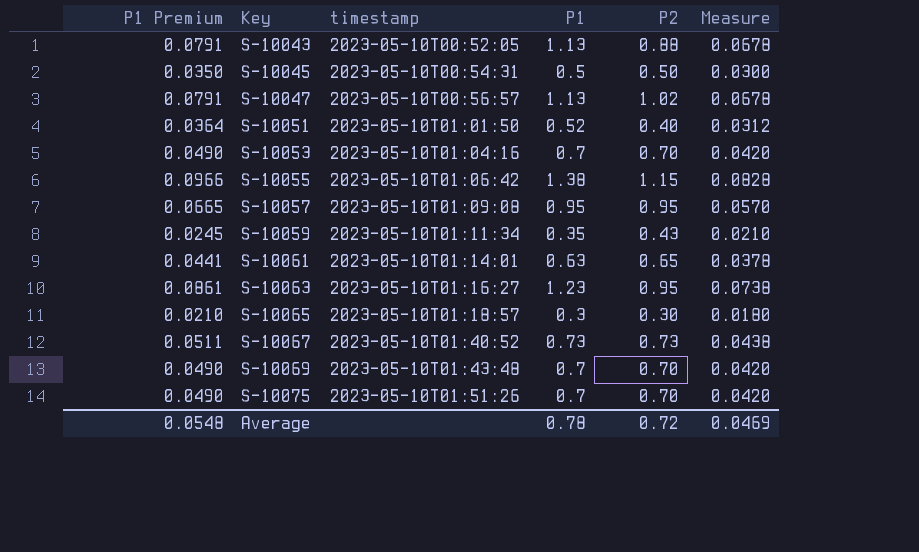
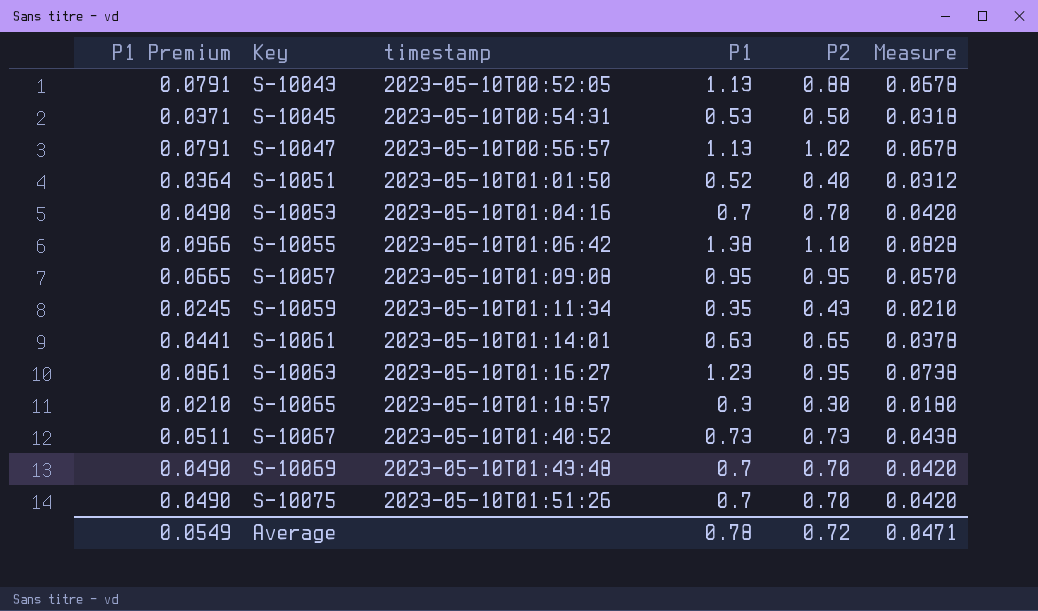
S-10045 | P1 Premium: 0.0350 -> 0.0371
S-10045 | P1: 0.5 -> 0.53
S-10045 | Measure: 0.0300 -> 0.0318
S-10055 | P2: 1.15 -> 1.10
Average | P1 Premium: 0.0548 -> 0.0549
Average | Measure: 0.0469 -> 0.0471

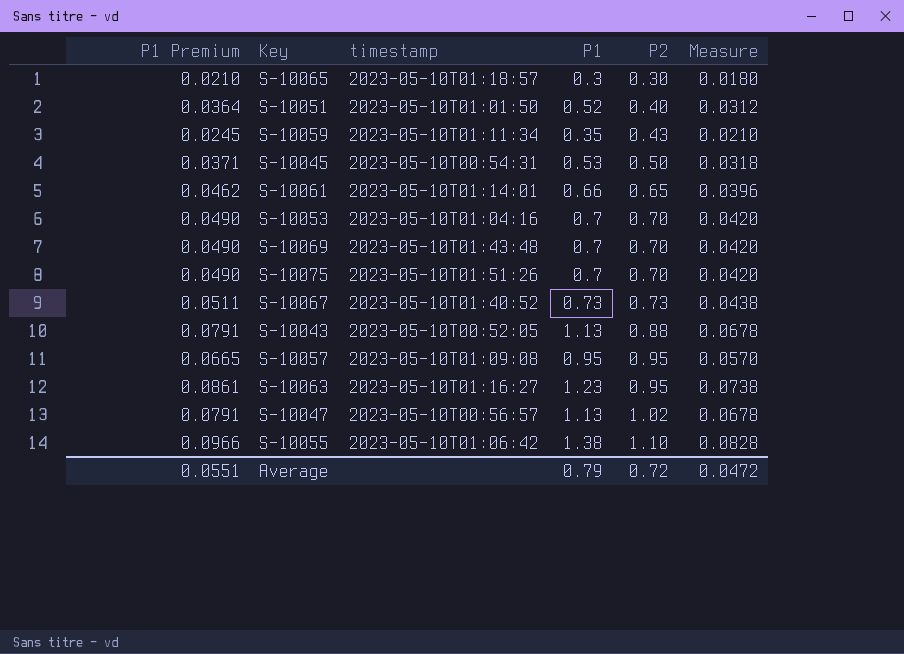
row order: Key ascending -> P2 ascending
S-10061 | P1 Premium: 0.0441 -> 0.0462
S-10061 | P1: 0.63 -> 0.66
S-10061 | Measure: 0.0378 -> 0.0396
Average | P1 Premium: 0.0549 -> 0.0551
Average | P1: 0.78 -> 0.79
Average | Measure: 0.0471 -> 0.0472

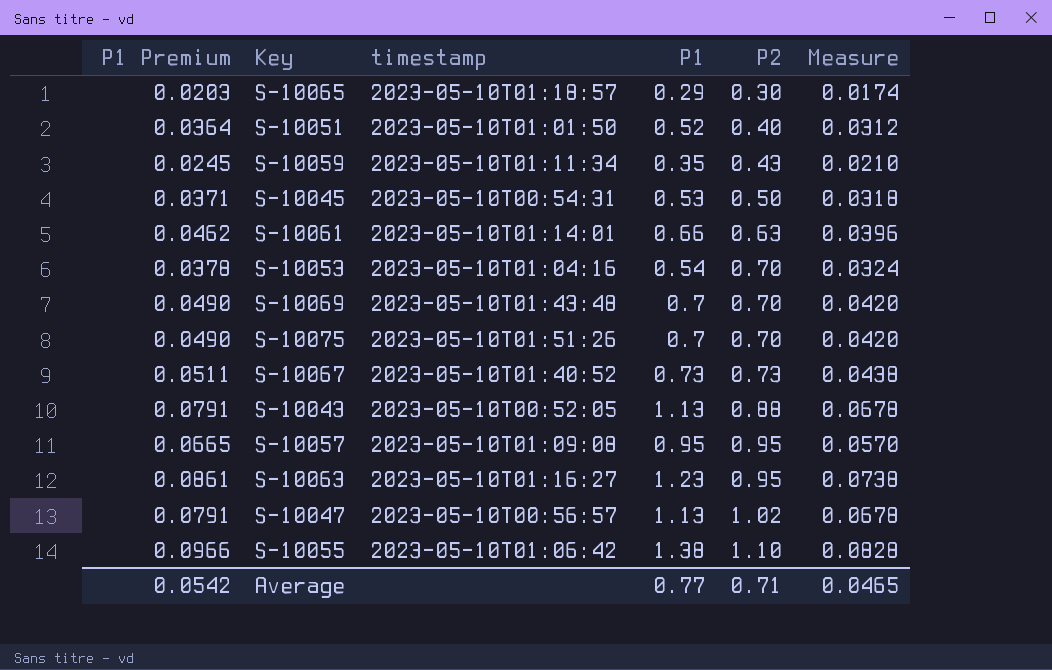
S-10065 | P1 Premium: 0.0210 -> 0.0203
S-10065 | P1: 0.3 -> 0.29
S-10065 | Measure: 0.0180 -> 0.0174
S-10061 | P2: 0.65 -> 0.63
S-10053 | P1 Premium: 0.0490 -> 0.0378
S-10053 | P1: 0.7 -> 0.54
S-10053 | Measure: 0.0420 -> 0.0324
Average | P1 Premium: 0.0551 -> 0.0542
Average | P1: 0.79 -> 0.77
Average | P2: 0.72 -> 0.71
Average | Measure: 0.0472 -> 0.0465

